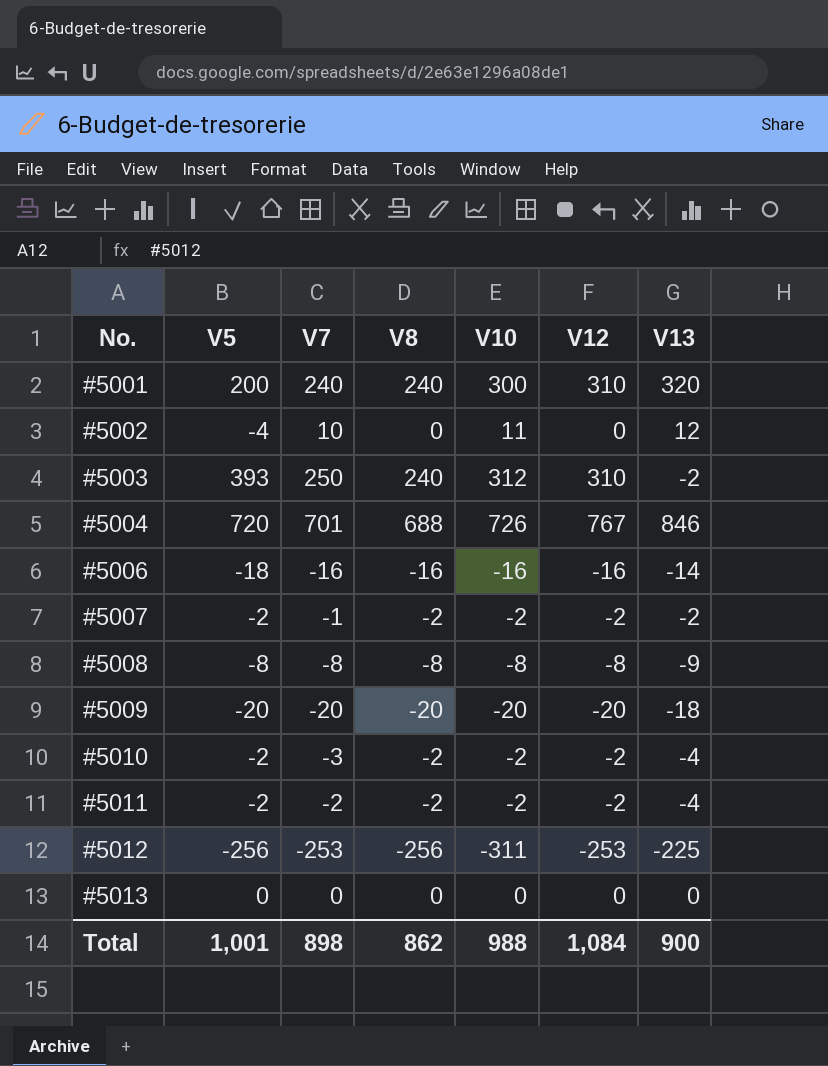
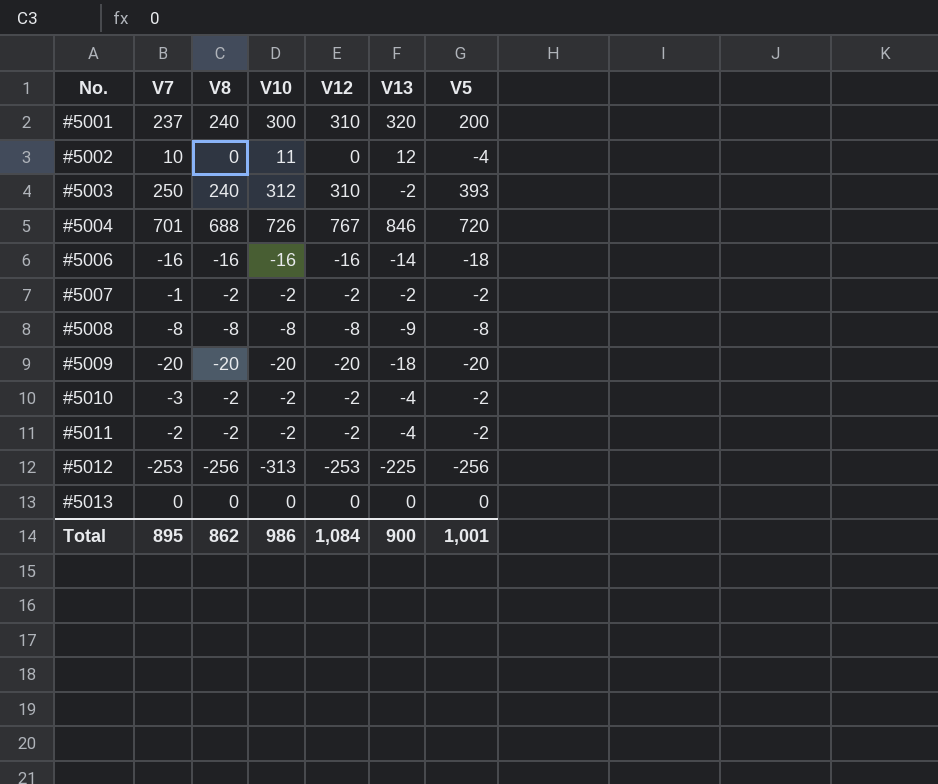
column V5 | position: 2 -> 7
#5001 | V7: 240 -> 237
#5012 | V10: -311 -> -313
Total | V7: 898 -> 895
Total | V10: 988 -> 986

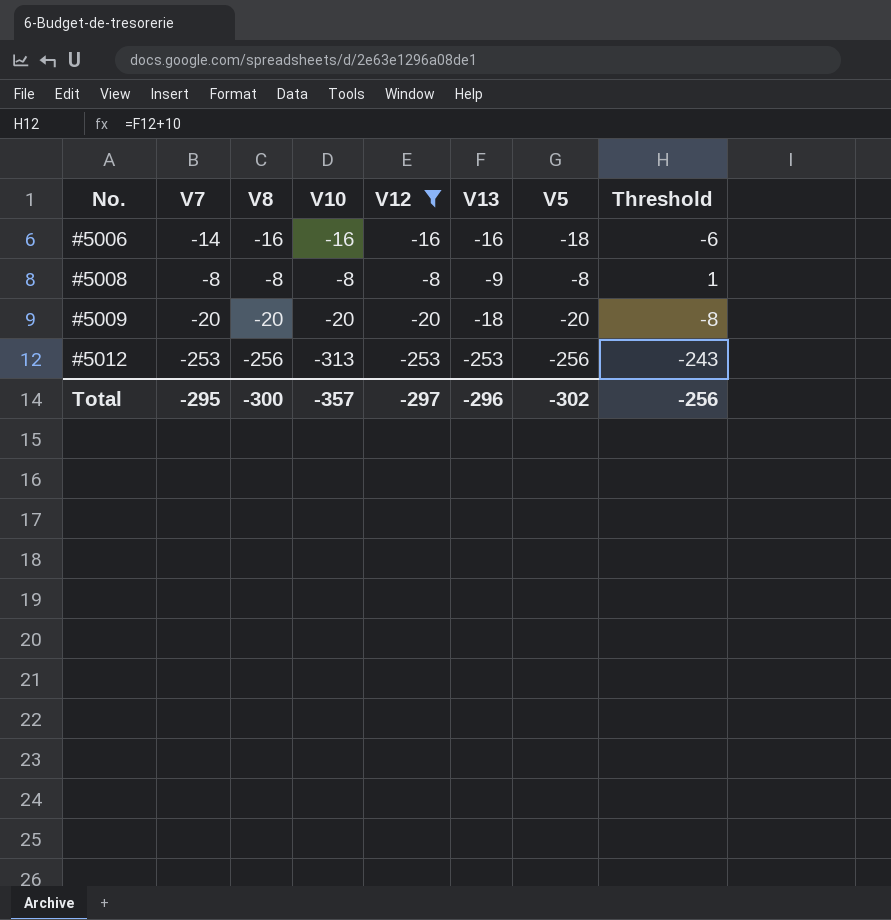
filter: none -> V12 <= -8
column Threshold | formula: none -> [V13] + 10
#5006 | V7: -16 -> -14
#5006 | V13: -14 -> -16
#5012 | V13: -225 -> -253
Total | V7: 895 -> -295
Total | V8: 862 -> -300
Total | V10: 986 -> -357
Total | V12: 1,084 -> -297
Total | V13: 900 -> -296
Total | V5: 1,001 -> -302

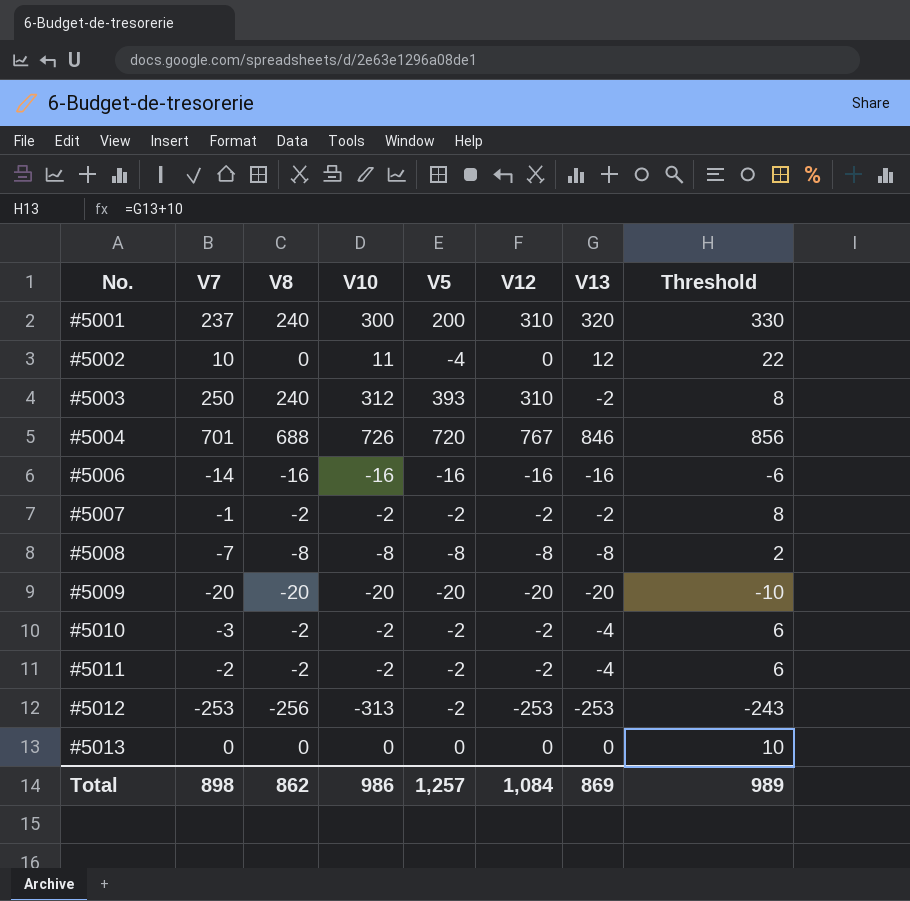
filter: V12 <= -8 -> none
column V5 | position: 7 -> 5
#5006 | V5: -18 -> -16
#5008 | V7: -8 -> -7
#5008 | V13: -9 -> -8
#5008 | Threshold: 1 -> 2
#5009 | V13: -18 -> -20
#5009 | Threshold: -8 -> -10
#5012 | V5: -256 -> -2
Total | V7: -295 -> 898
Total | V8: -300 -> 862
Total | V10: -357 -> 986
Total | V5: -302 -> 1,257
Total | V12: -297 -> 1,084
Total | V13: -296 -> 869
Total | Threshold: -256 -> 989

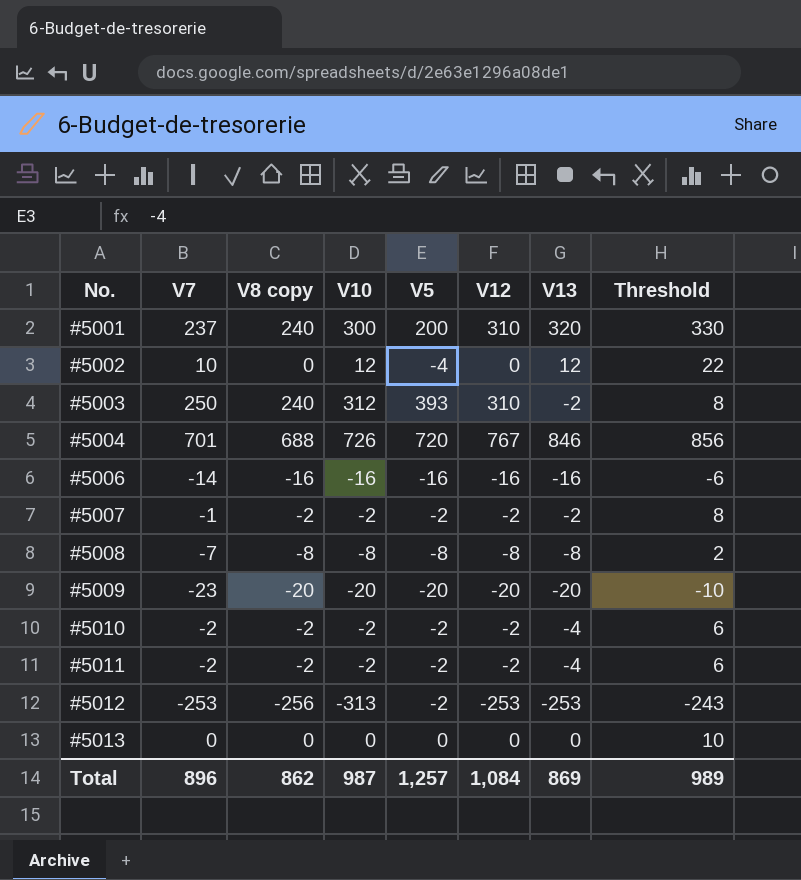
column name: V8 -> V8 copy
#5002 | V10: 11 -> 12
#5009 | V7: -20 -> -23
#5010 | V7: -3 -> -2
Total | V7: 898 -> 896
Total | V10: 986 -> 987

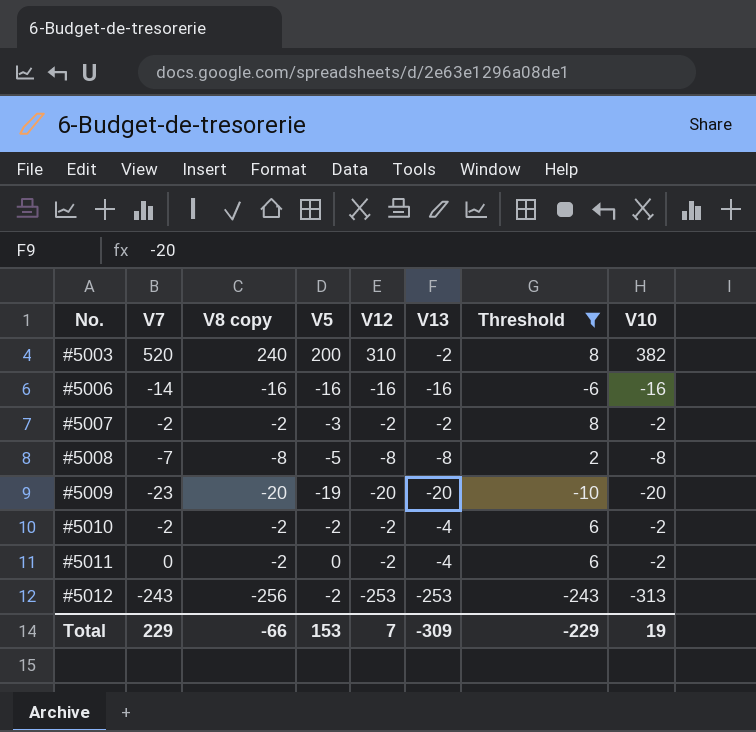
filter: none -> Threshold <= 8
column V10 | position: 4 -> 8
#5003 | V7: 250 -> 520
#5003 | V5: 393 -> 200
#5003 | V10: 312 -> 382
#5007 | V7: -1 -> -2
#5007 | V5: -2 -> -3
#5008 | V5: -8 -> -5
#5009 | V5: -20 -> -19
#5011 | V7: -2 -> 0
#5011 | V5: -2 -> 0
#5012 | V7: -253 -> -243
Total | V7: 896 -> 229
Total | V8 copy: 862 -> -66
Total | V5: 1,257 -> 153
Total | V12: 1,084 -> 7
Total | V13: 869 -> -309
Total | Threshold: 989 -> -229
Total | V10: 987 -> 19

